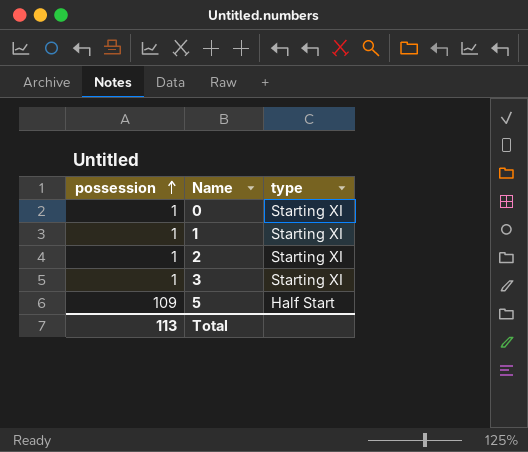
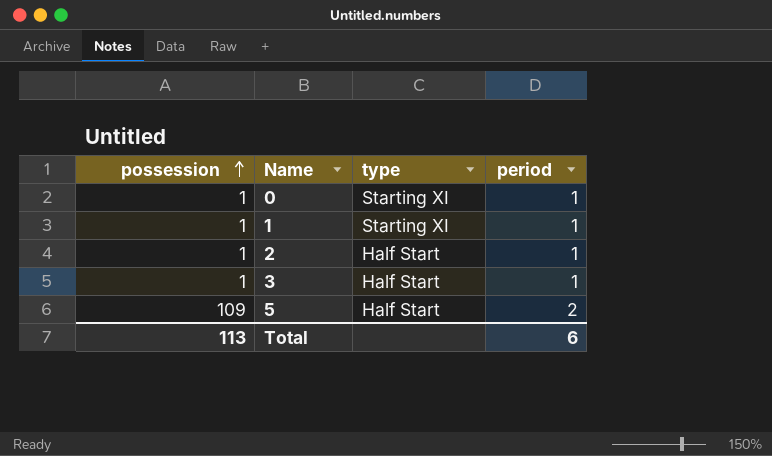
column period | position: none -> 4
2 | type: Starting XI -> Half Start
3 | type: Starting XI -> Half Start

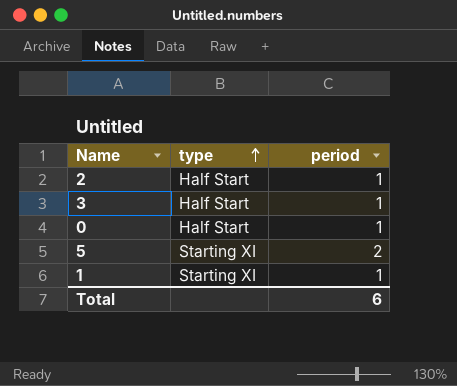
row order: possession ascending -> type ascending
column possession | position: 1 -> none
0 | type: Starting XI -> Half Start
5 | type: Half Start -> Starting XI

